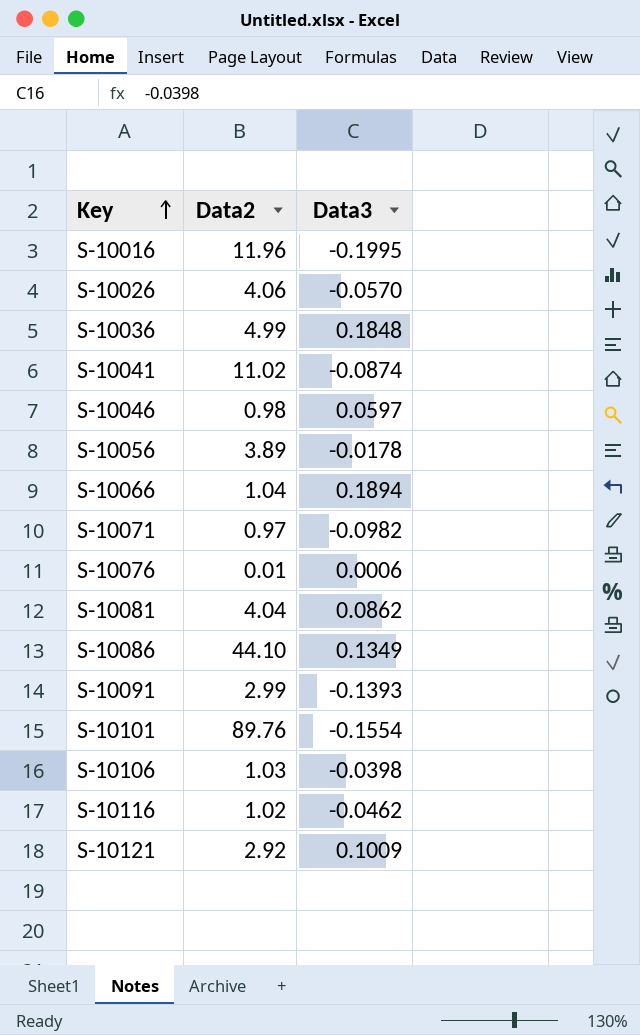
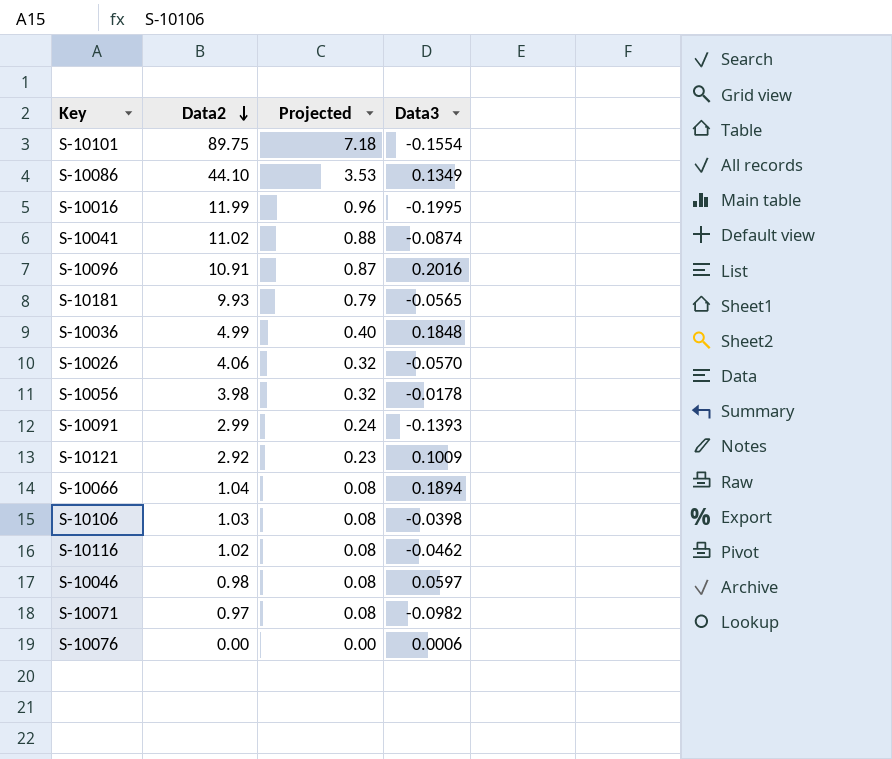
row order: Key ascending -> Data2 descending
column Projected | formula: none -> [Data2] * 0.08
row S-10081: 4.04 | 0.0862 -> none
S-10101 | Data2: 89.76 -> 89.75
S-10016 | Data2: 11.96 -> 11.99
row S-10096: none -> 10.91 | 0.87 | 0.2016
row S-10181: none -> 9.93 | 0.79 | -0.0565
S-10056 | Data2: 3.89 -> 3.98
S-10076 | Data2: 0.01 -> 0.00

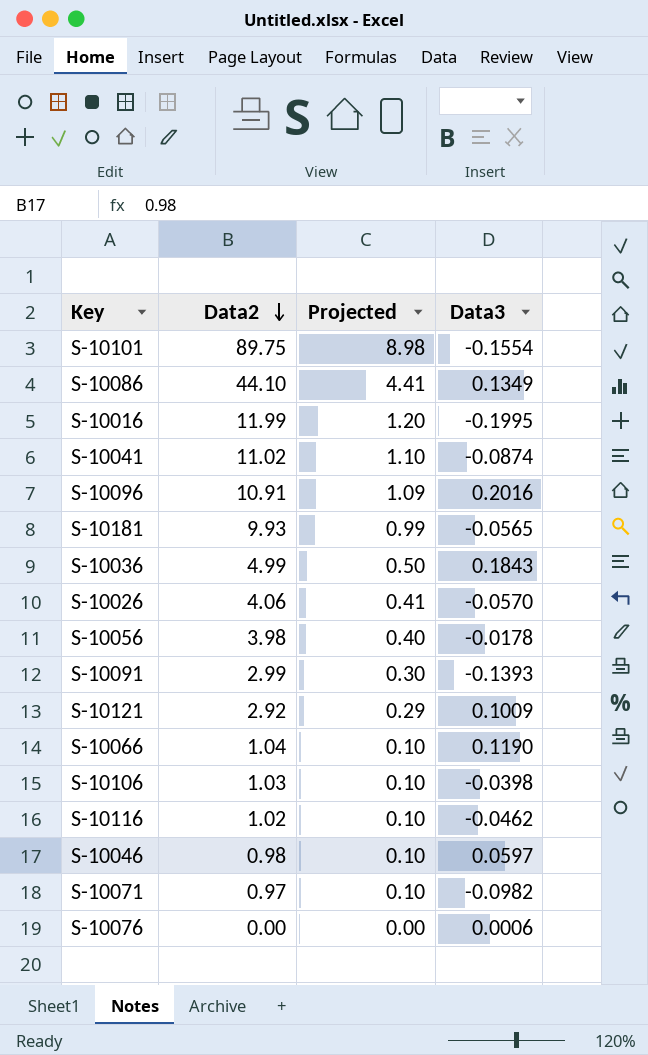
column Projected | formula: [Data2] * 0.08 -> [Data2] * 0.1
S-10036 | Data3: 0.1848 -> 0.1843
S-10066 | Data3: 0.1894 -> 0.1190

